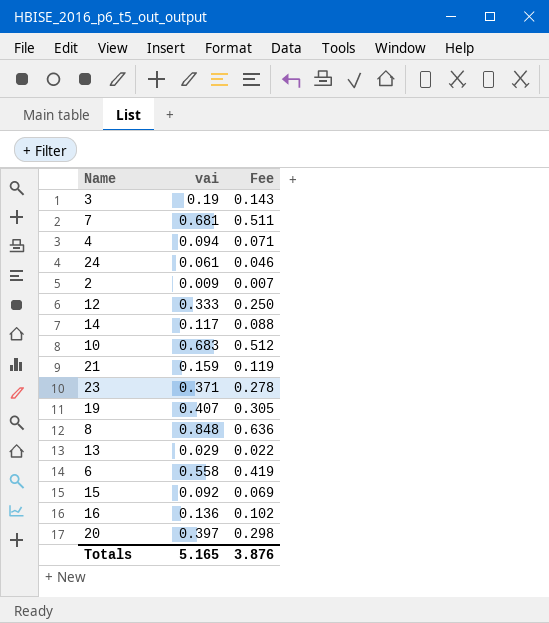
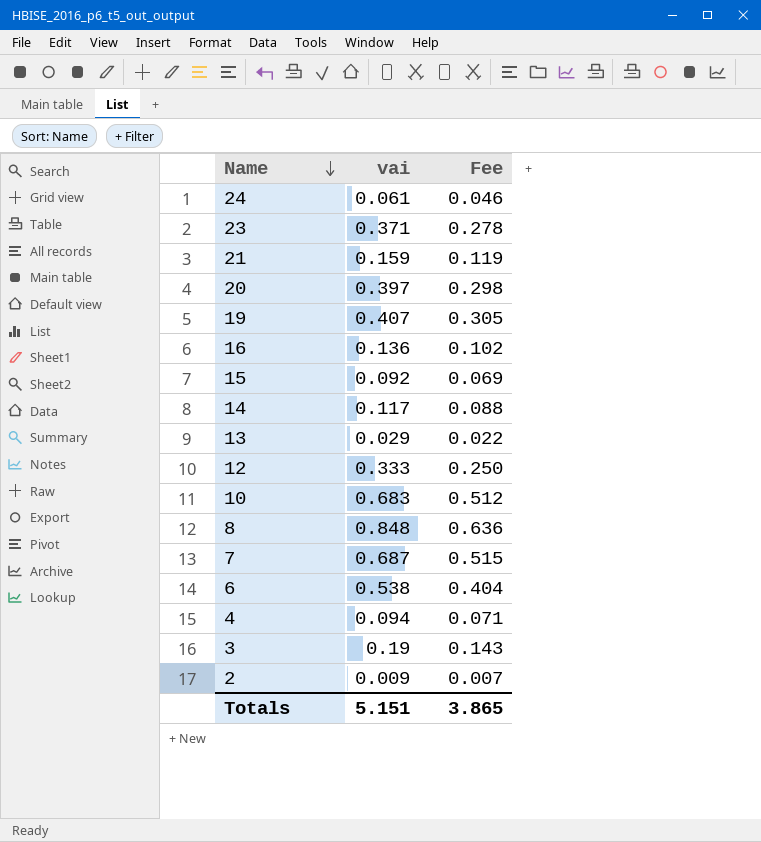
row order: none -> Name descending
7 | vai: 0.681 -> 0.687
7 | Fee: 0.511 -> 0.515
6 | vai: 0.558 -> 0.538
6 | Fee: 0.419 -> 0.404
Totals | vai: 5.165 -> 5.151
Totals | Fee: 3.876 -> 3.865

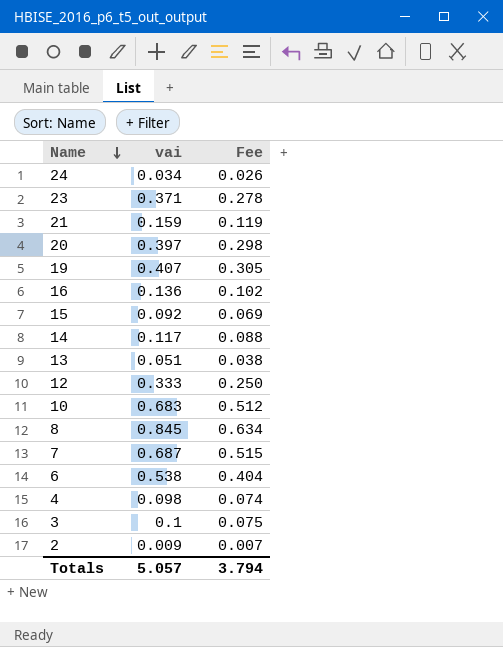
24 | vai: 0.061 -> 0.034
24 | Fee: 0.046 -> 0.026
13 | vai: 0.029 -> 0.051
13 | Fee: 0.022 -> 0.038
8 | vai: 0.848 -> 0.845
8 | Fee: 0.636 -> 0.634
4 | vai: 0.094 -> 0.098
4 | Fee: 0.071 -> 0.074
3 | vai: 0.19 -> 0.1
3 | Fee: 0.143 -> 0.075
Totals | vai: 5.151 -> 5.057
Totals | Fee: 3.865 -> 3.794

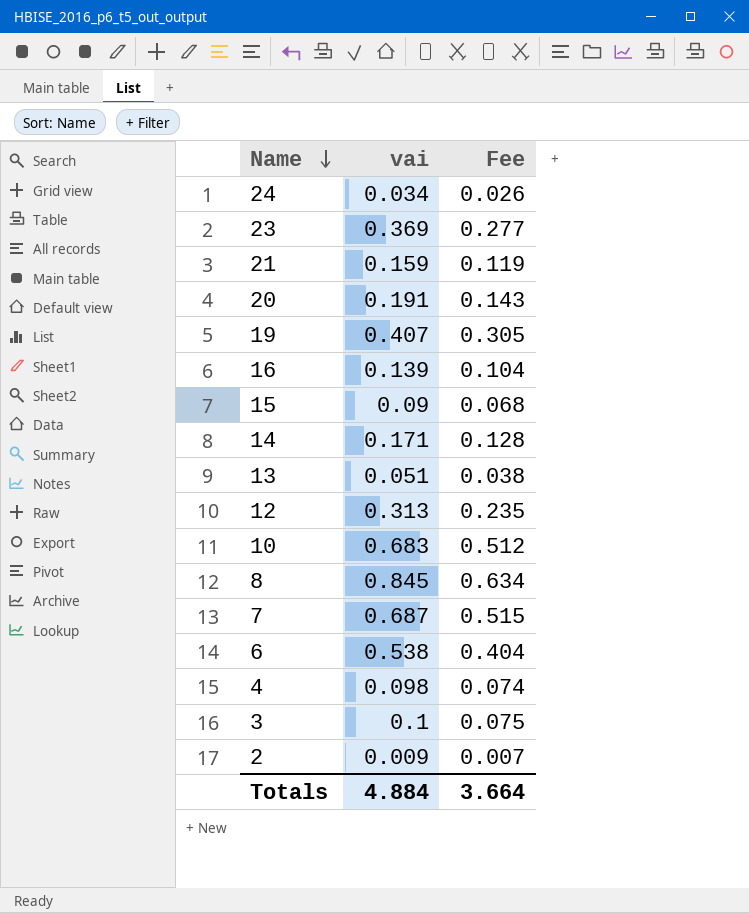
23 | vai: 0.371 -> 0.369
23 | Fee: 0.278 -> 0.277
20 | vai: 0.397 -> 0.191
20 | Fee: 0.298 -> 0.143
16 | vai: 0.136 -> 0.139
16 | Fee: 0.102 -> 0.104
15 | vai: 0.092 -> 0.09
15 | Fee: 0.069 -> 0.068
14 | vai: 0.117 -> 0.171
14 | Fee: 0.088 -> 0.128
12 | vai: 0.333 -> 0.313
12 | Fee: 0.250 -> 0.235
Totals | vai: 5.057 -> 4.884
Totals | Fee: 3.794 -> 3.664

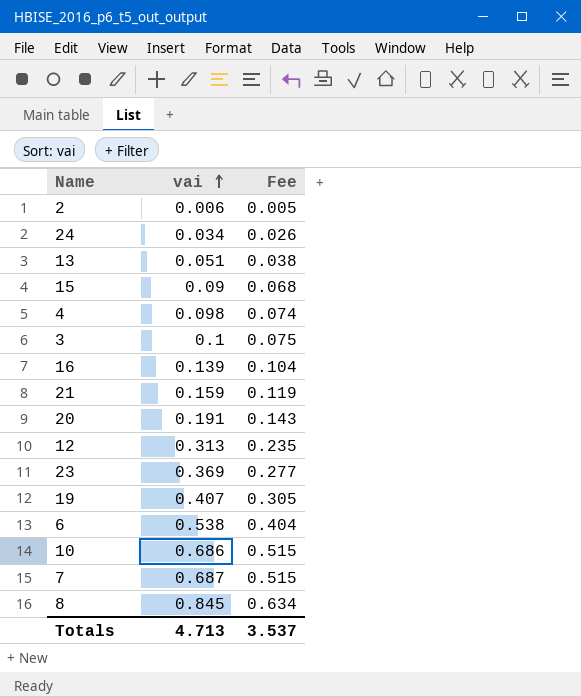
row order: Name descending -> vai ascending
row 14: 0.171 | 0.128 -> none
2 | vai: 0.009 -> 0.006
2 | Fee: 0.007 -> 0.005
10 | vai: 0.683 -> 0.686
10 | Fee: 0.512 -> 0.515
Totals | vai: 4.884 -> 4.713
Totals | Fee: 3.664 -> 3.537

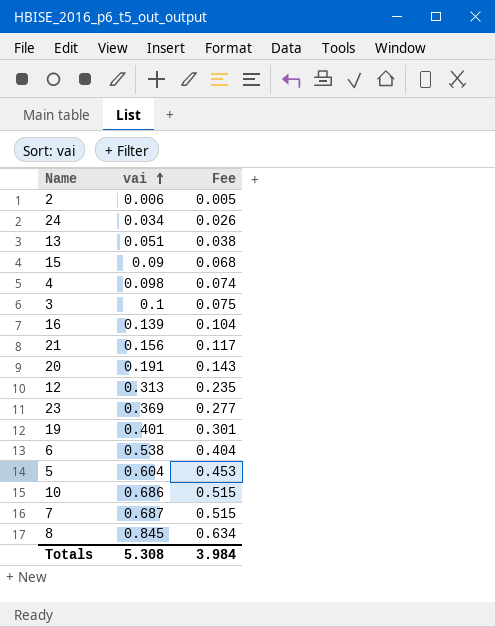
21 | vai: 0.159 -> 0.156
21 | Fee: 0.119 -> 0.117
19 | vai: 0.407 -> 0.401
19 | Fee: 0.305 -> 0.301
row 5: none -> 0.604 | 0.453
Totals | vai: 4.713 -> 5.308
Totals | Fee: 3.537 -> 3.984

